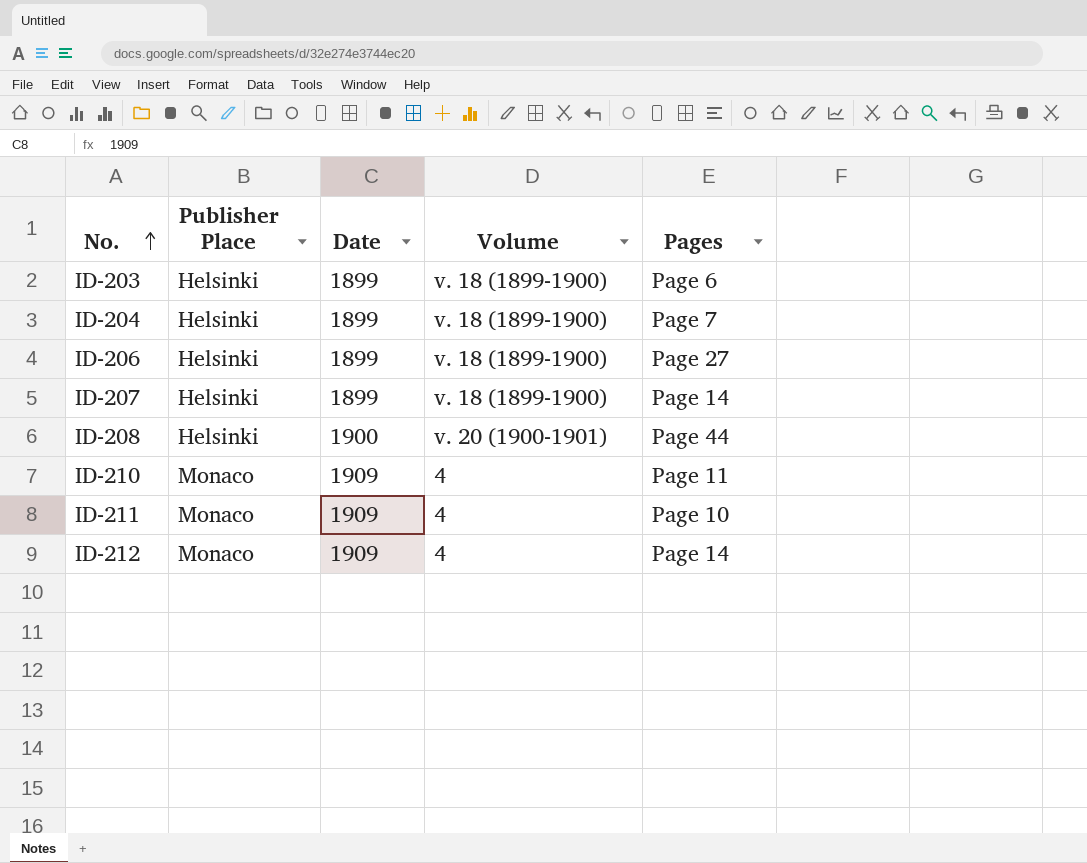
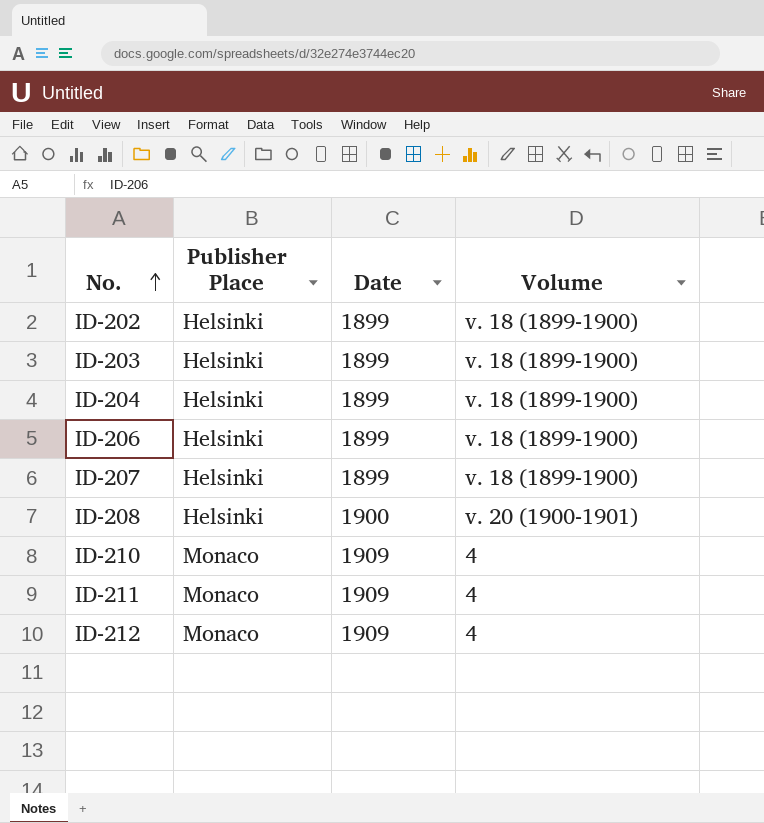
column Pages | position: 5 -> none
row ID-202: none -> Helsinki | 1899 | v. 18 (1899-1900)

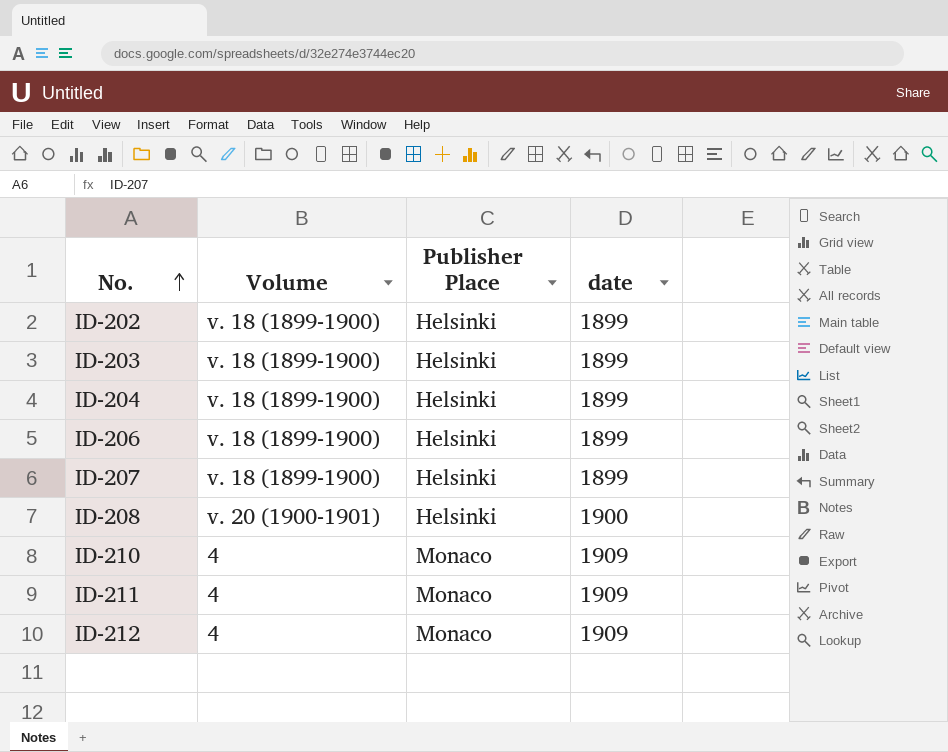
column Volume | position: 4 -> 2
column name: Date -> date

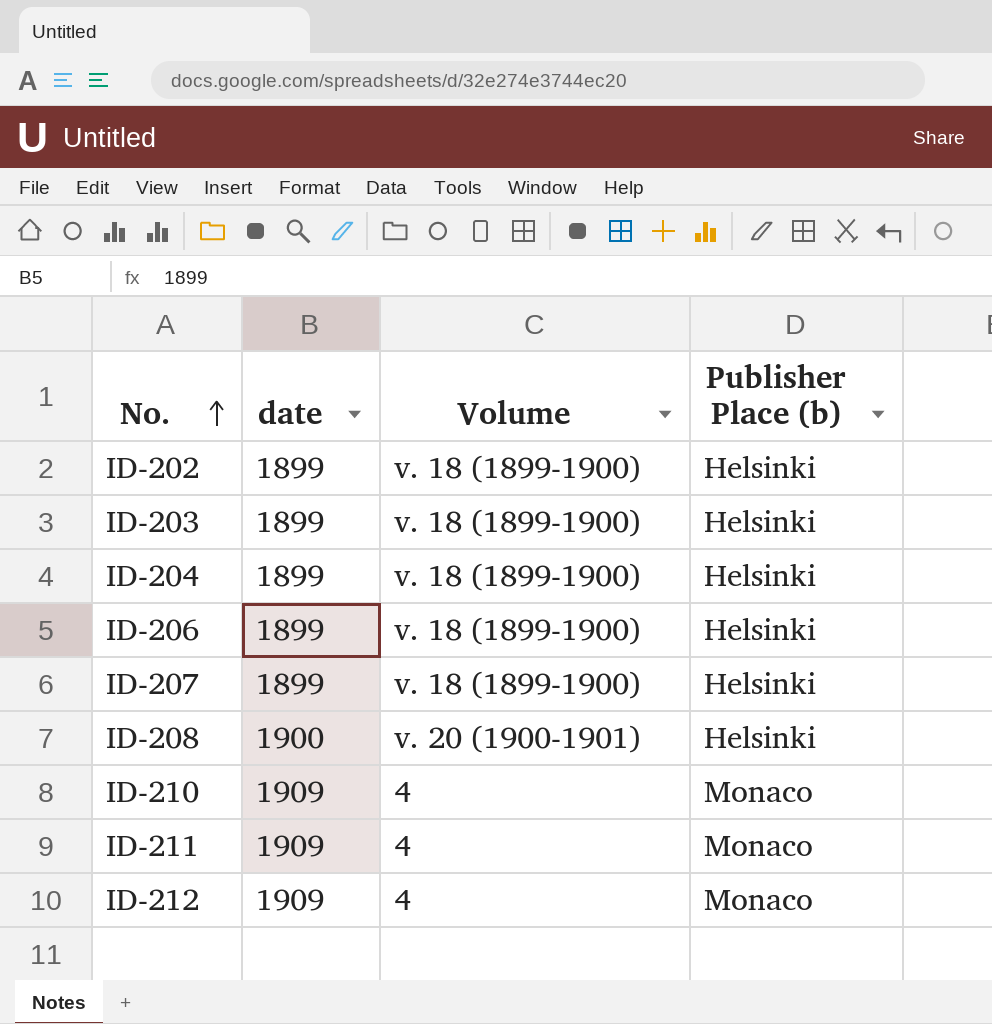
column date | position: 4 -> 2
column name: Publisher Place -> Publisher Place (b)

